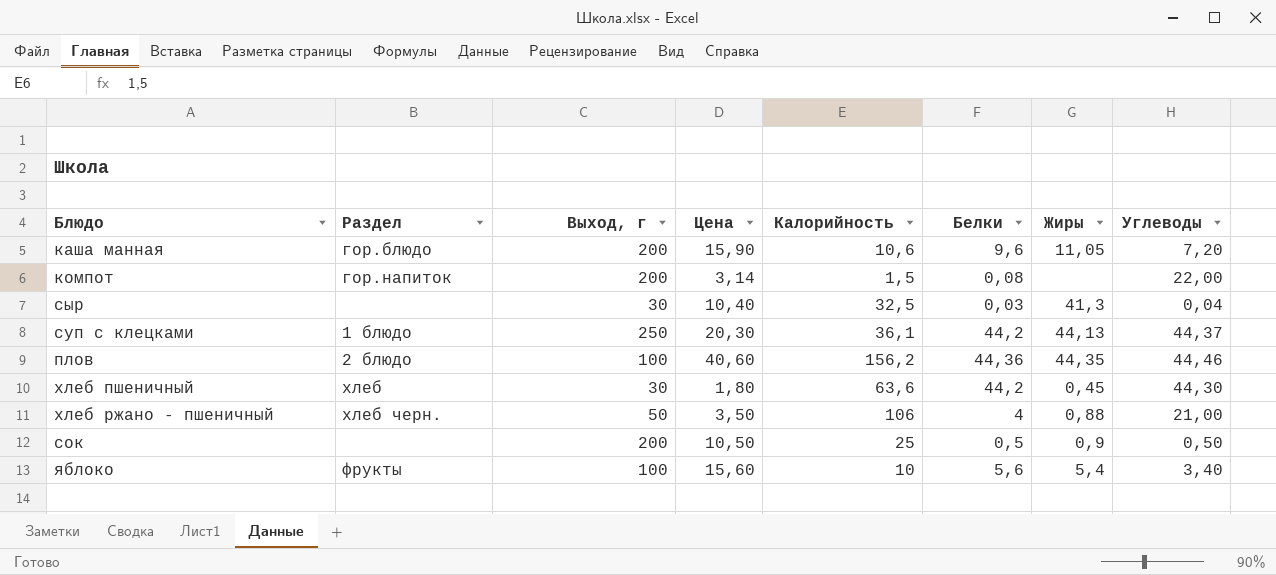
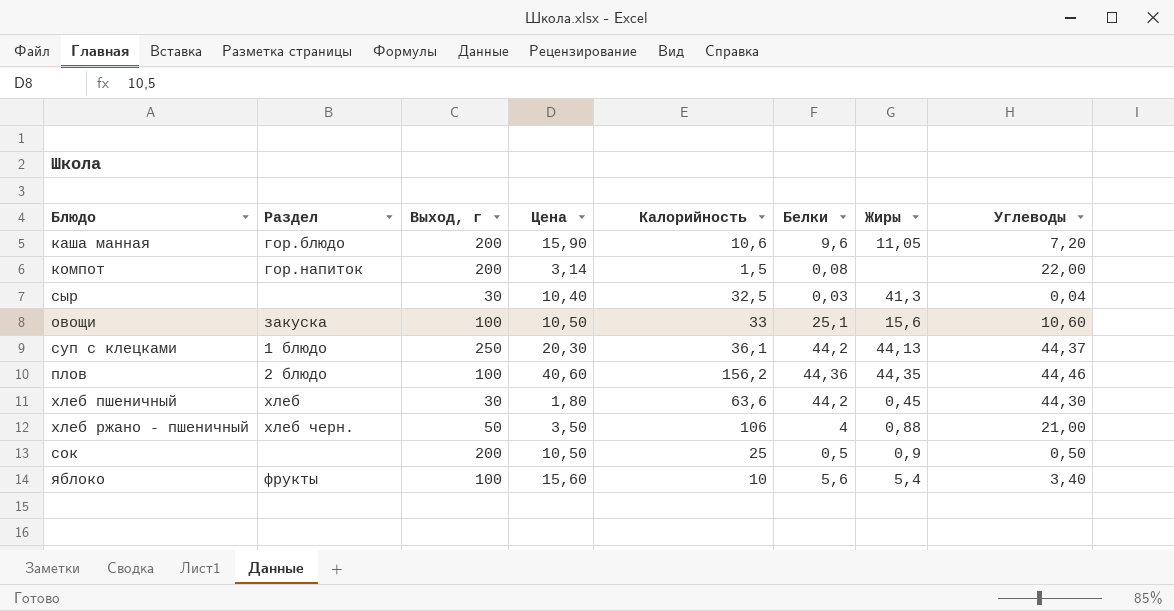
row овощи: none -> закуска | 100 | 10,50 | 33 | 25,1 | 15,6 | 10,60

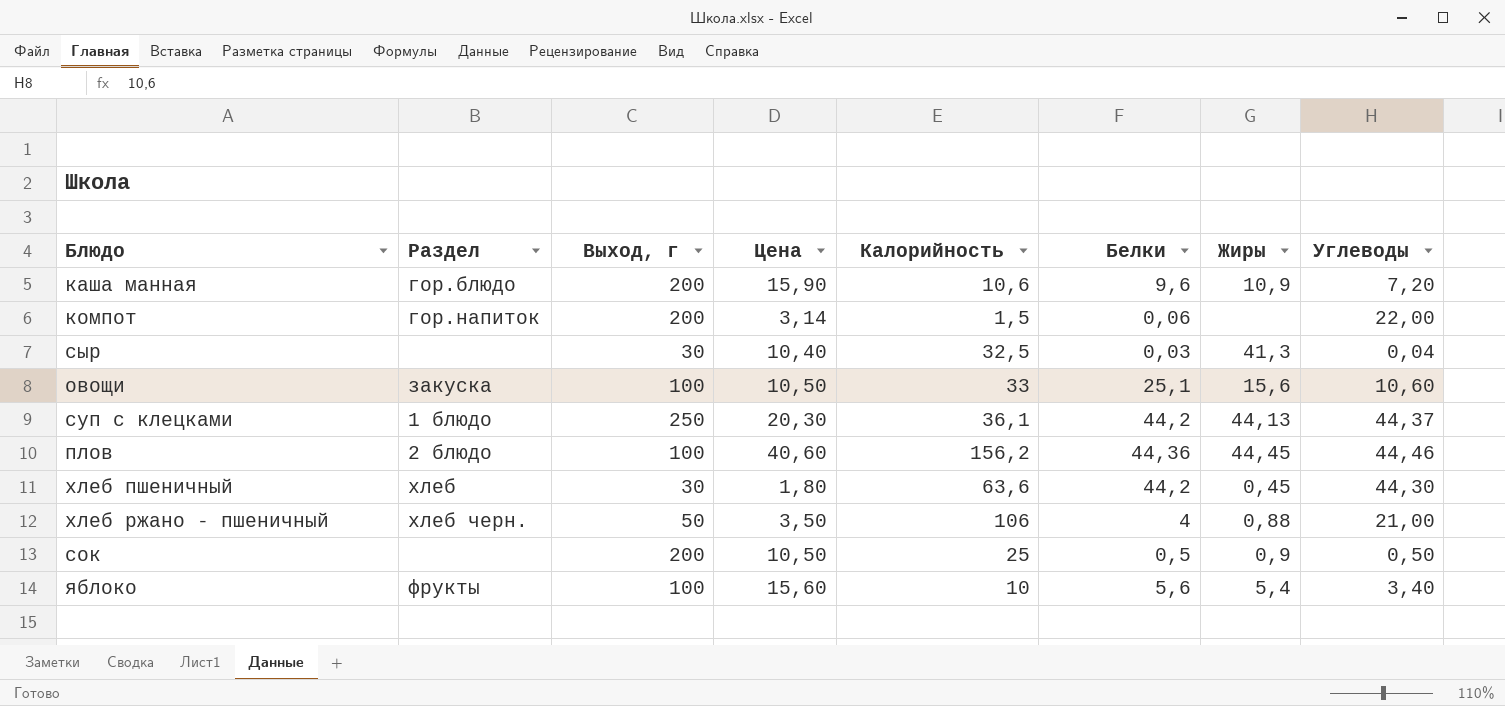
каша манная | Жиры: 11,05 -> 10,9
компот | Белки: 0,08 -> 0,06
плов | Жиры: 44,35 -> 44,45

